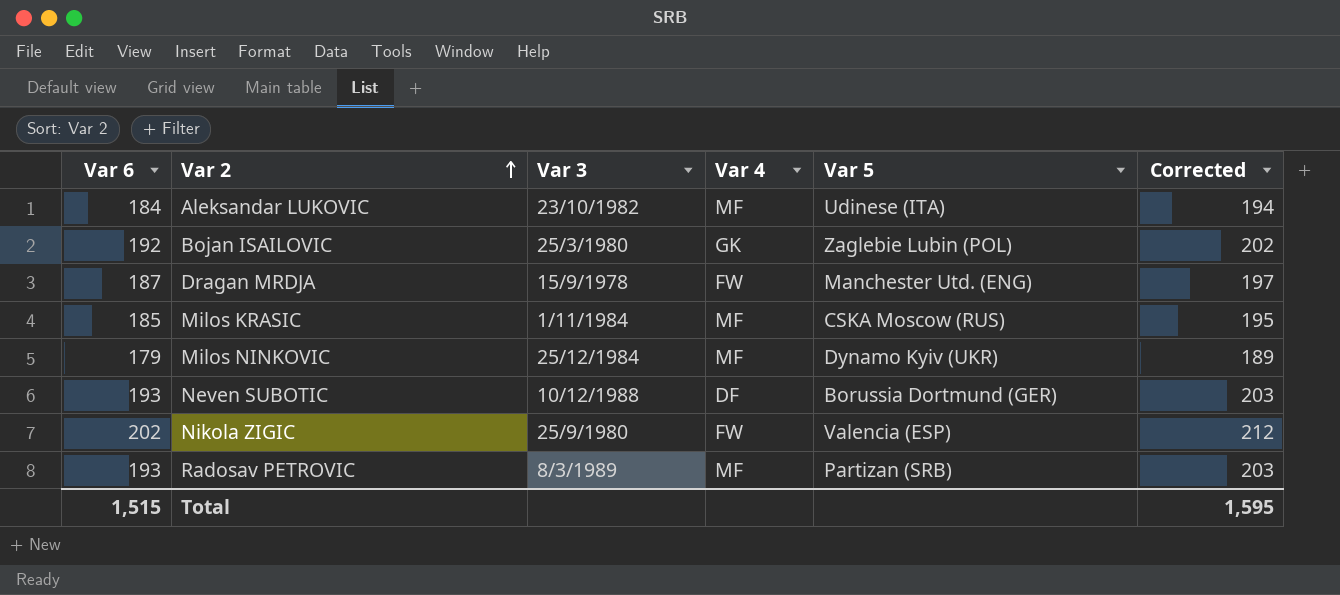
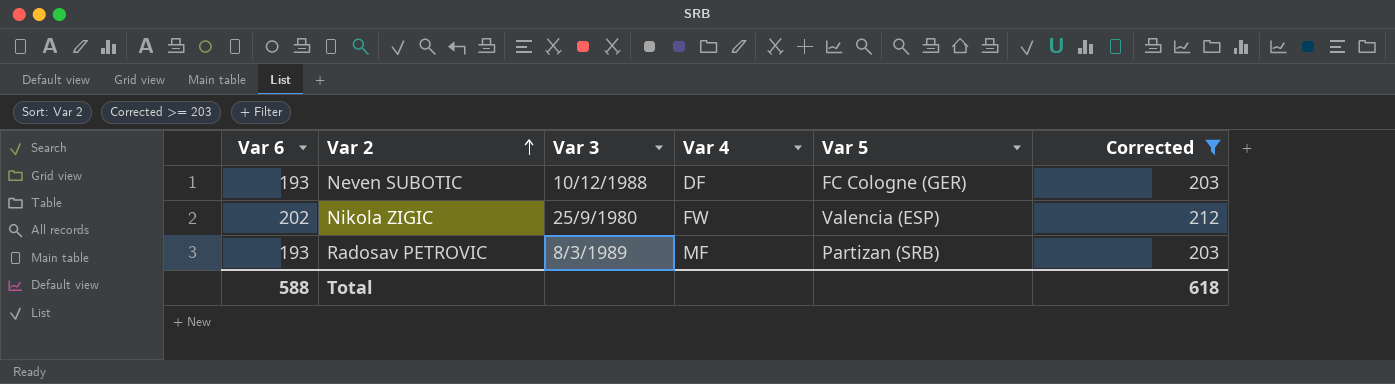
filter: none -> Corrected >= 203
Neven SUBOTIC | Var 5: Borussia Dortmund (GER) -> FC Cologne (GER)
Total | Var 6: 1,515 -> 588
Total | Corrected: 1,595 -> 618

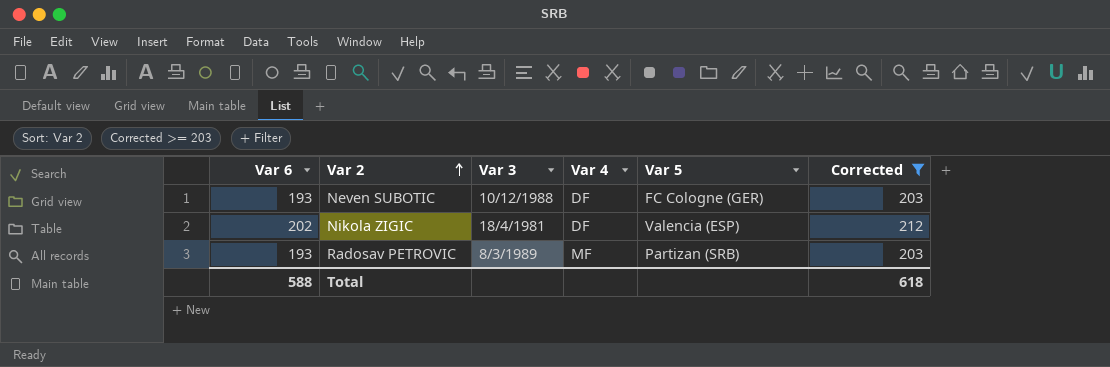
Nikola ZIGIC | Var 3: 25/9/1980 -> 18/4/1981
Nikola ZIGIC | Var 4: FW -> DF

